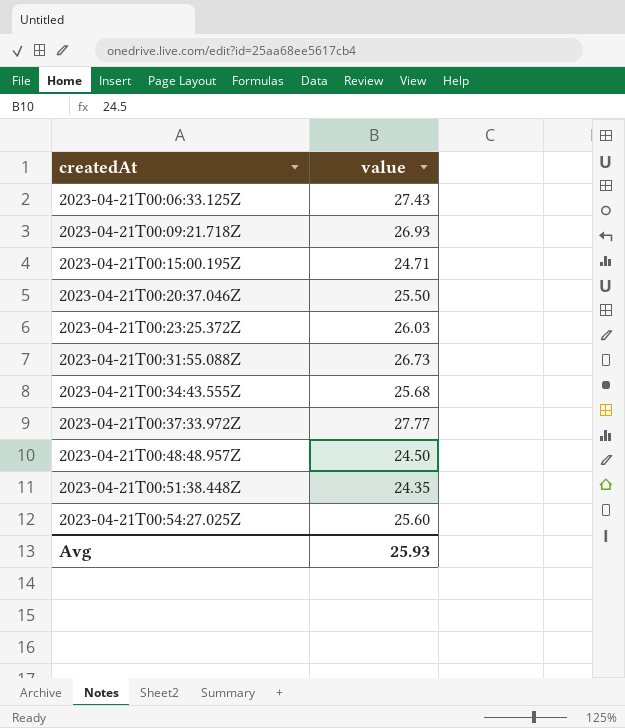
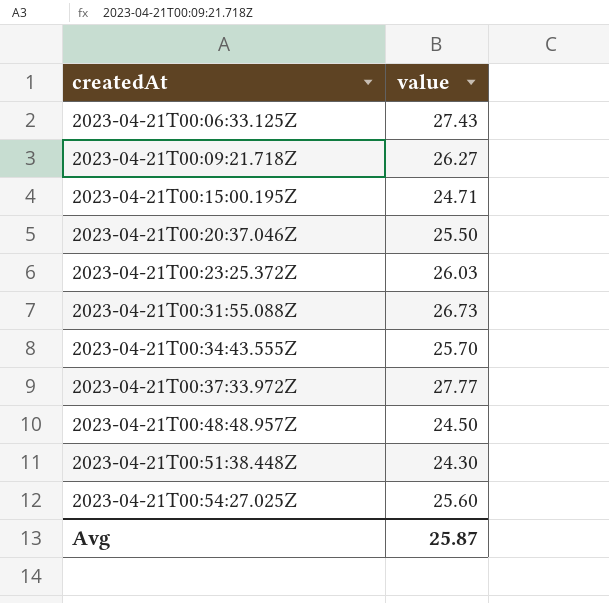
2023-04-21T00:09:21.718Z | value: 26.93 -> 26.27
2023-04-21T00:34:43.555Z | value: 25.68 -> 25.70
2023-04-21T00:51:38.448Z | value: 24.35 -> 24.30
Avg | value: 25.93 -> 25.87

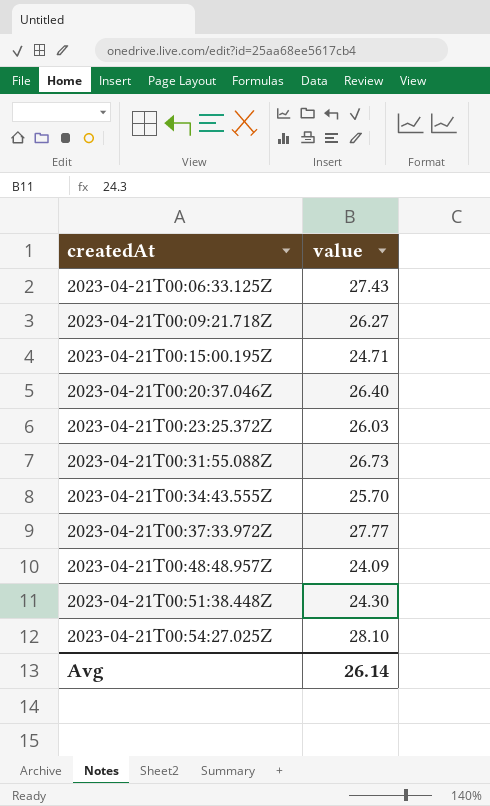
2023-04-21T00:20:37.046Z | value: 25.50 -> 26.40
2023-04-21T00:48:48.957Z | value: 24.50 -> 24.09
2023-04-21T00:54:27.025Z | value: 25.60 -> 28.10
Avg | value: 25.87 -> 26.14

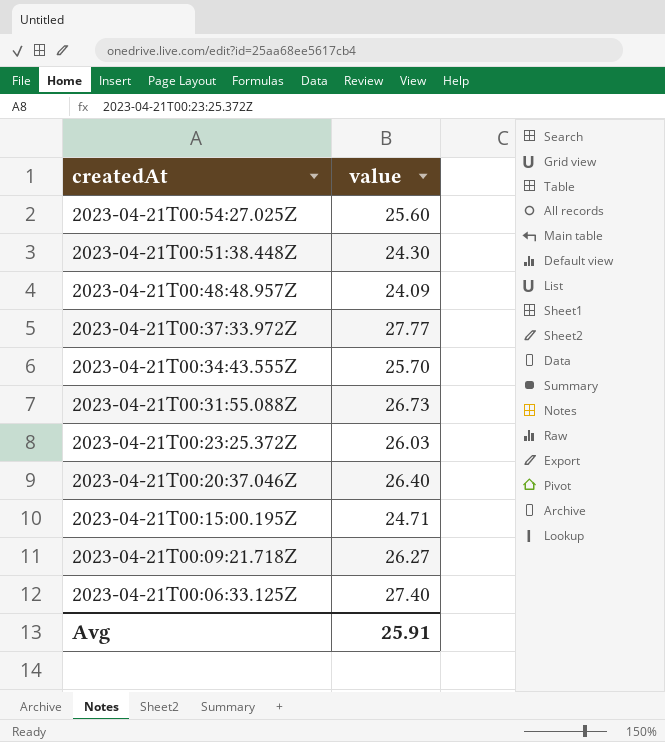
row order: createdAt ascending -> createdAt descending
2023-04-21T00:54:27.025Z | value: 28.10 -> 25.60
2023-04-21T00:06:33.125Z | value: 27.43 -> 27.40
Avg | value: 26.14 -> 25.91

